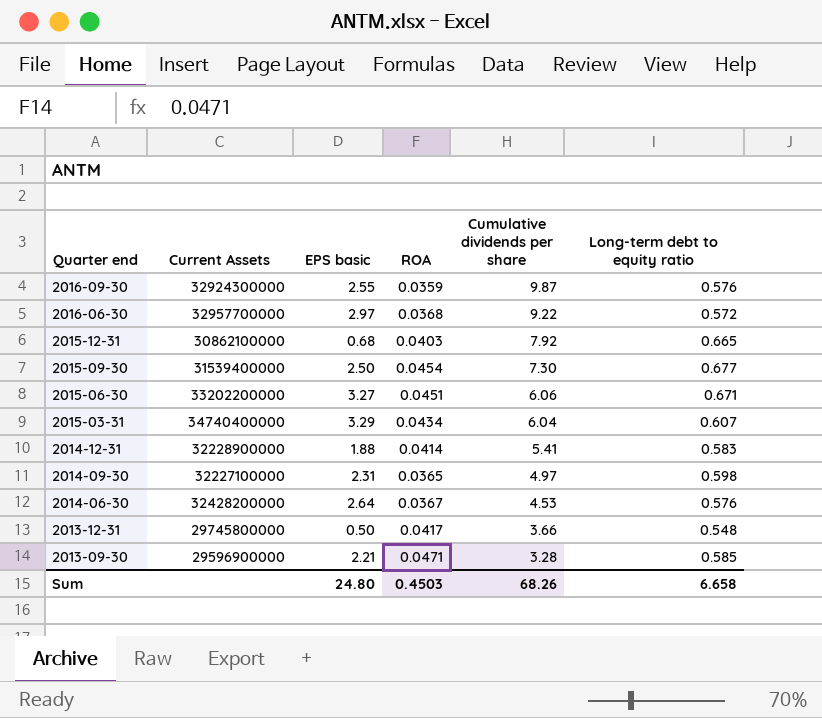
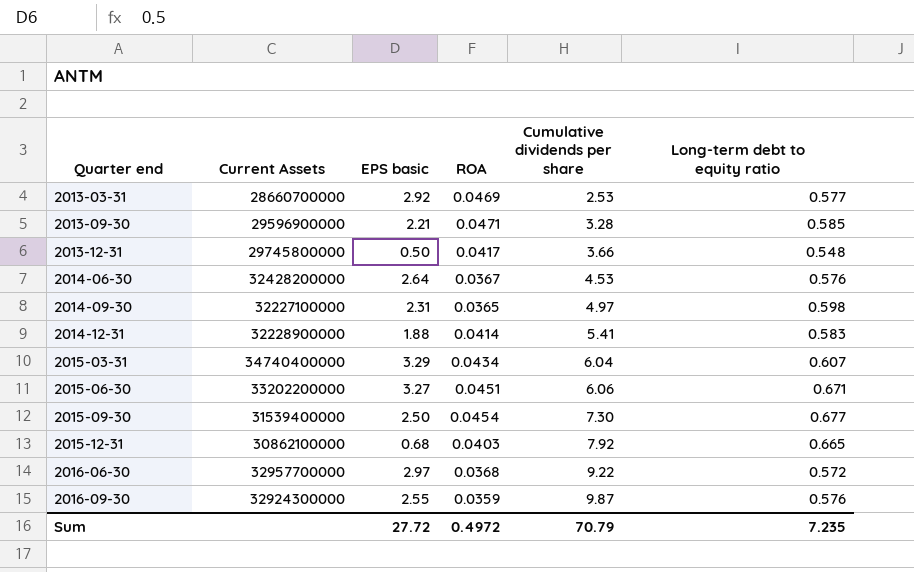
row order: Quarter end descending -> Quarter end ascending
row 2013-03-31: none -> 28660700000 | 2.92 | 0.0469 | 2.53 | 0.577
Sum | EPS basic: 24.80 -> 27.72
Sum | ROA: 0.4503 -> 0.4972
Sum | Cumulative dividends per share: 68.26 -> 70.79
Sum | Long-term debt to equity ratio: 6.658 -> 7.235

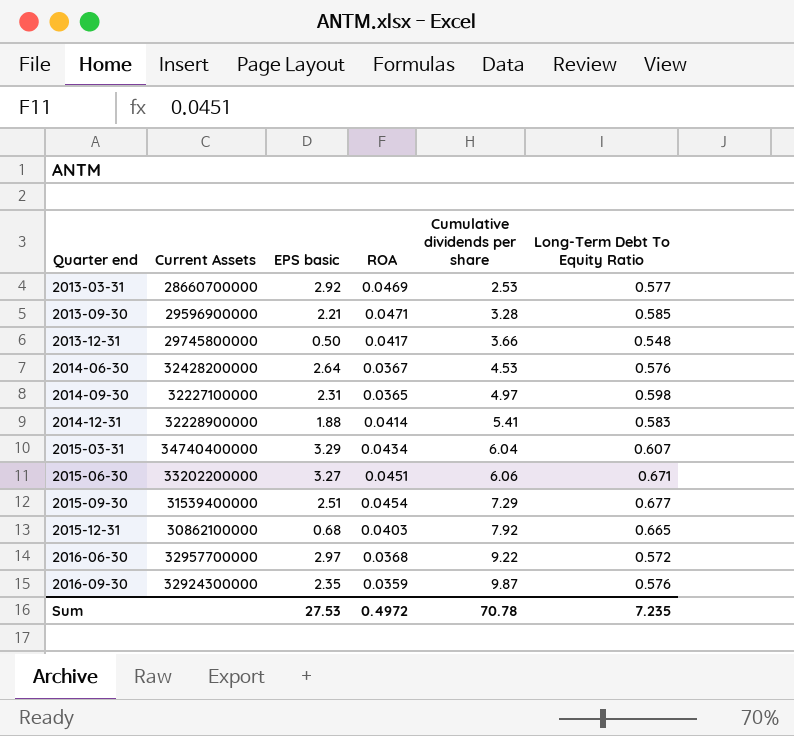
column name: Long-term debt to equity ratio -> Long-Term Debt To Equity Ratio
2015-09-30 | EPS basic: 2.50 -> 2.51
2015-09-30 | Cumulative dividends per share: 7.30 -> 7.29
2016-09-30 | EPS basic: 2.55 -> 2.35
Sum | EPS basic: 27.72 -> 27.53
Sum | Cumulative dividends per share: 70.79 -> 70.78

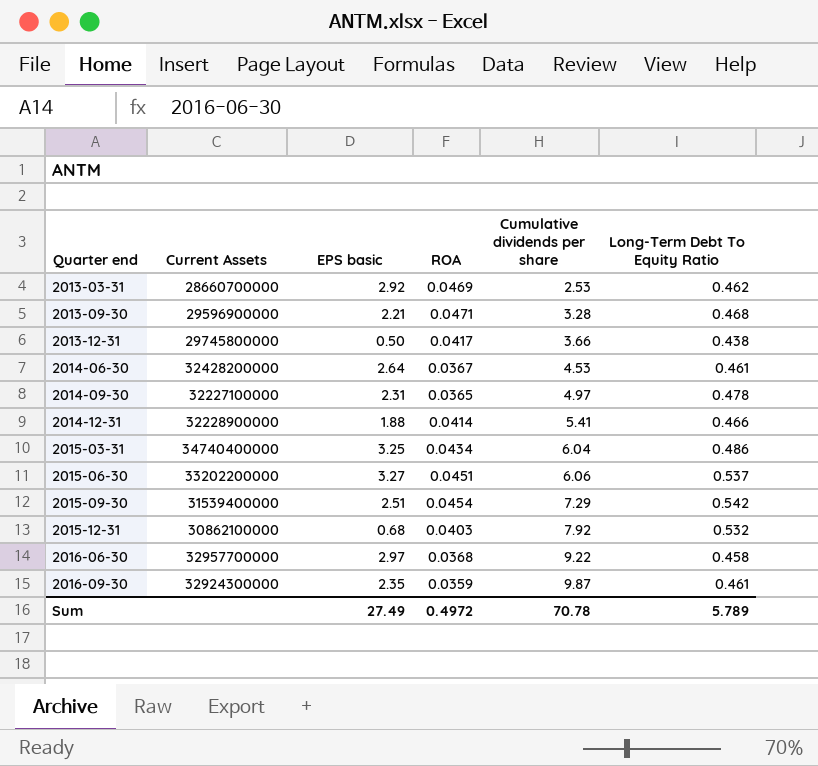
2013-03-31 | Long-Term Debt To Equity Ratio: 0.577 -> 0.462
2013-09-30 | Long-Term Debt To Equity Ratio: 0.585 -> 0.468
2013-12-31 | Long-Term Debt To Equity Ratio: 0.548 -> 0.438
2014-06-30 | Long-Term Debt To Equity Ratio: 0.576 -> 0.461
2014-09-30 | Long-Term Debt To Equity Ratio: 0.598 -> 0.478
2014-12-31 | Long-Term Debt To Equity Ratio: 0.583 -> 0.466
2015-03-31 | EPS basic: 3.29 -> 3.25
2015-03-31 | Long-Term Debt To Equity Ratio: 0.607 -> 0.486
2015-06-30 | Long-Term Debt To Equity Ratio: 0.671 -> 0.537
2015-09-30 | Long-Term Debt To Equity Ratio: 0.677 -> 0.542
2015-12-31 | Long-Term Debt To Equity Ratio: 0.665 -> 0.532
2016-06-30 | Long-Term Debt To Equity Ratio: 0.572 -> 0.458
2016-09-30 | Long-Term Debt To Equity Ratio: 0.576 -> 0.461
Sum | EPS basic: 27.53 -> 27.49
Sum | Long-Term Debt To Equity Ratio: 7.235 -> 5.789

